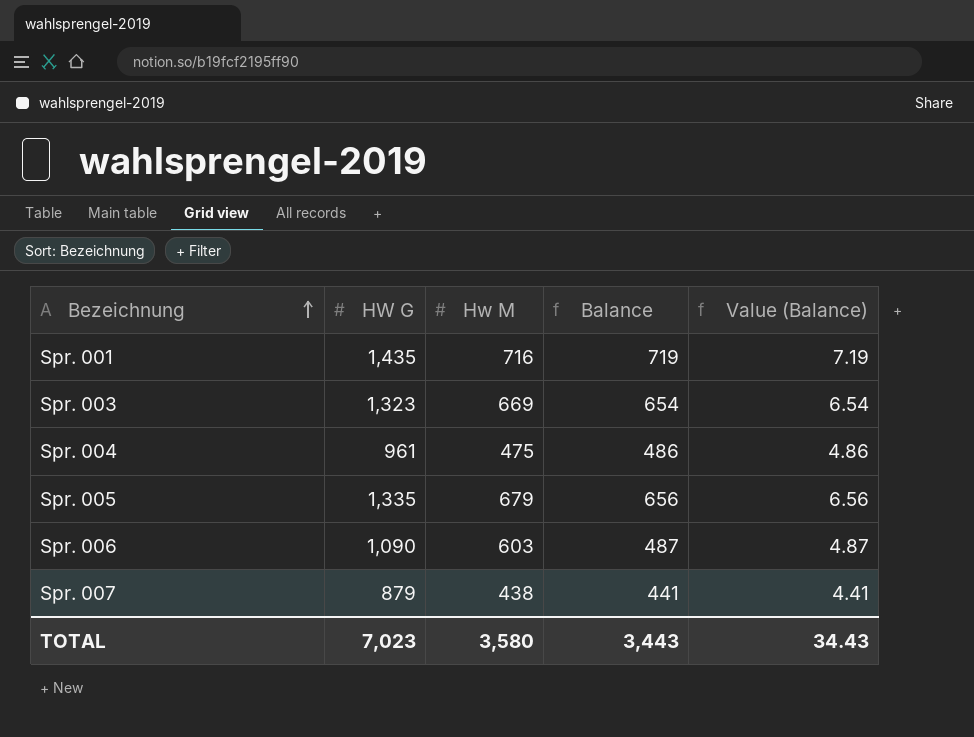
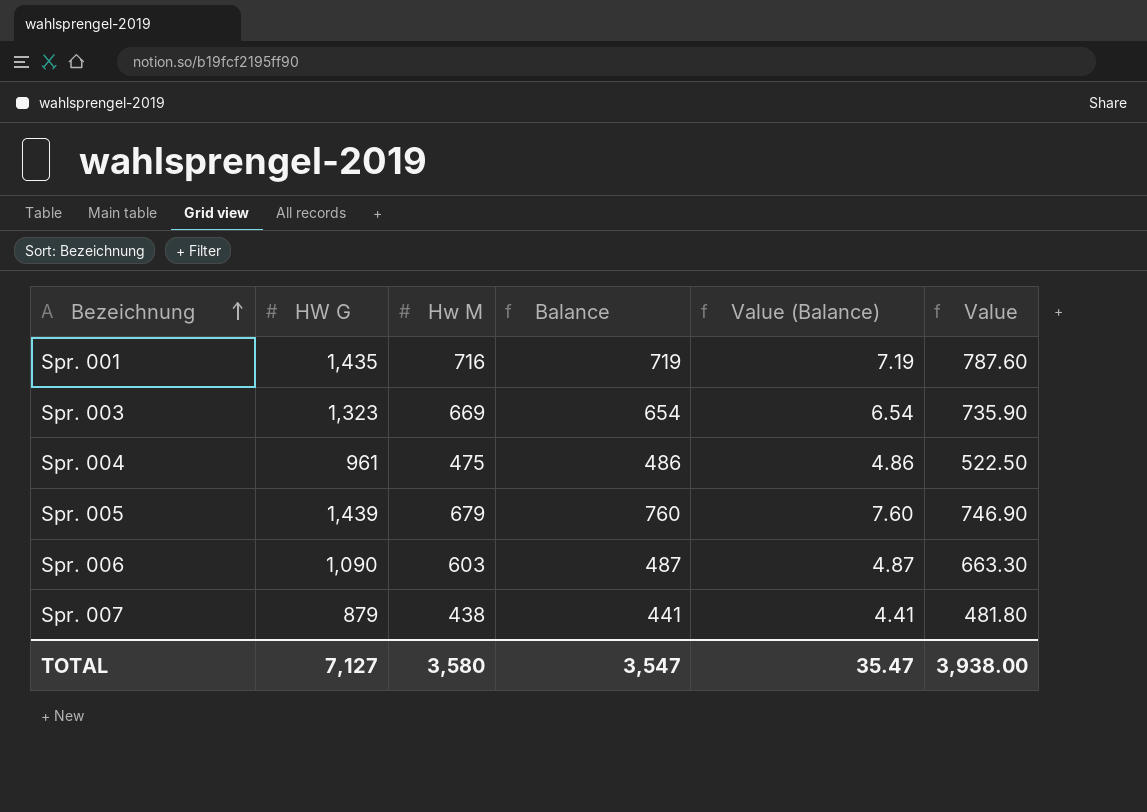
column Value | formula: none -> [Hw M] * 1.1
Spr. 005 | HW G: 1,335 -> 1,439
Spr. 005 | Balance: 656 -> 760
Spr. 005 | Value (Balance): 6.56 -> 7.60
TOTAL | HW G: 7,023 -> 7,127
TOTAL | Balance: 3,443 -> 3,547
TOTAL | Value (Balance): 34.43 -> 35.47

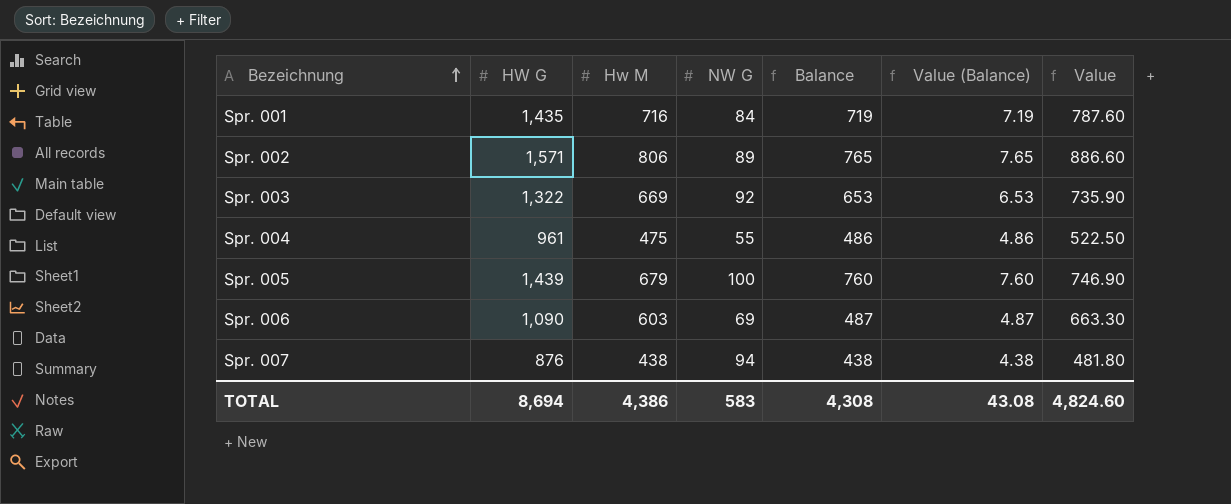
column NW G | position: none -> 4
row Spr. 002: none -> 1,571 | 806 | 89 | 765 | 7.65 | 886.60
Spr. 003 | HW G: 1,323 -> 1,322
Spr. 003 | Balance: 654 -> 653
Spr. 003 | Value (Balance): 6.54 -> 6.53
Spr. 007 | HW G: 879 -> 876
Spr. 007 | Balance: 441 -> 438
Spr. 007 | Value (Balance): 4.41 -> 4.38
TOTAL | HW G: 7,127 -> 8,694
TOTAL | Hw M: 3,580 -> 4,386
TOTAL | Balance: 3,547 -> 4,308
TOTAL | Value (Balance): 35.47 -> 43.08
TOTAL | Value: 3,938.00 -> 4,824.60

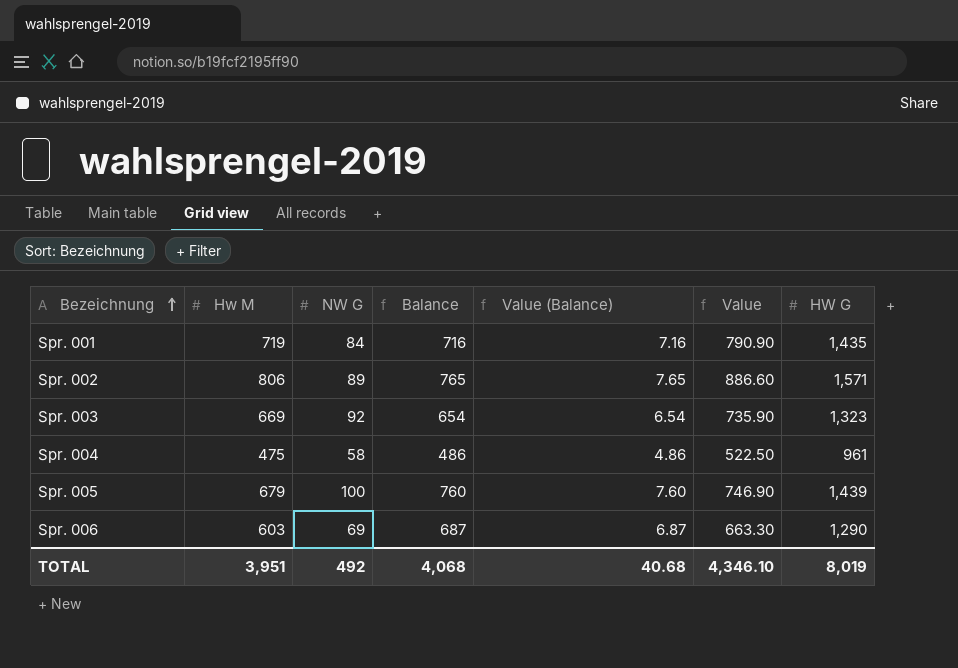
column HW G | position: 2 -> 7
row Spr. 007: 876 | 438 | 94 | 438 | 4.38 | 481.80 -> none
Spr. 001 | Hw M: 716 -> 719
Spr. 001 | Balance: 719 -> 716
Spr. 001 | Value (Balance): 7.19 -> 7.16
Spr. 001 | Value: 787.60 -> 790.90
Spr. 003 | Balance: 653 -> 654
Spr. 003 | Value (Balance): 6.53 -> 6.54
Spr. 003 | HW G: 1,322 -> 1,323
Spr. 004 | NW G: 55 -> 58
Spr. 006 | Balance: 487 -> 687
Spr. 006 | Value (Balance): 4.87 -> 6.87
Spr. 006 | HW G: 1,090 -> 1,290
TOTAL | Hw M: 4,386 -> 3,951
TOTAL | NW G: 583 -> 492
TOTAL | Balance: 4,308 -> 4,068
TOTAL | Value (Balance): 43.08 -> 40.68
TOTAL | Value: 4,824.60 -> 4,346.10
TOTAL | HW G: 8,694 -> 8,019

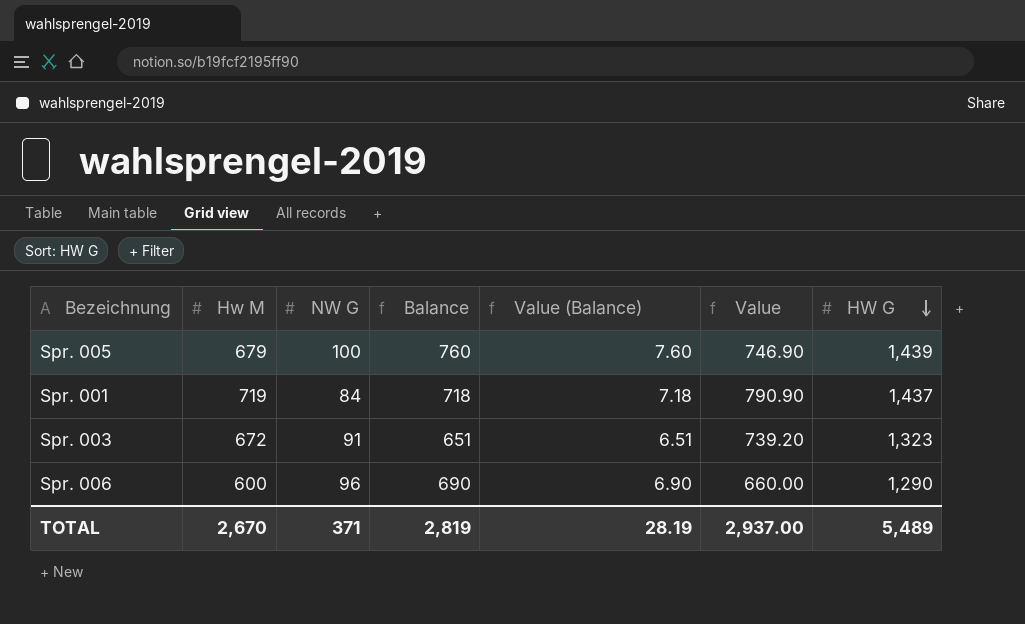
row order: Bezeichnung ascending -> HW G descending
row Spr. 002: 806 | 89 | 765 | 7.65 | 886.60 | 1,571 -> none
row Spr. 004: 475 | 58 | 486 | 4.86 | 522.50 | 961 -> none
Spr. 001 | Balance: 716 -> 718
Spr. 001 | Value (Balance): 7.16 -> 7.18
Spr. 001 | HW G: 1,435 -> 1,437
Spr. 003 | Hw M: 669 -> 672
Spr. 003 | NW G: 92 -> 91
Spr. 003 | Balance: 654 -> 651
Spr. 003 | Value (Balance): 6.54 -> 6.51
Spr. 003 | Value: 735.90 -> 739.20
Spr. 006 | Hw M: 603 -> 600
Spr. 006 | NW G: 69 -> 96
Spr. 006 | Balance: 687 -> 690
Spr. 006 | Value (Balance): 6.87 -> 6.90
Spr. 006 | Value: 663.30 -> 660.00
TOTAL | Hw M: 3,951 -> 2,670
TOTAL | NW G: 492 -> 371
TOTAL | Balance: 4,068 -> 2,819
TOTAL | Value (Balance): 40.68 -> 28.19
TOTAL | Value: 4,346.10 -> 2,937.00
TOTAL | HW G: 8,019 -> 5,489

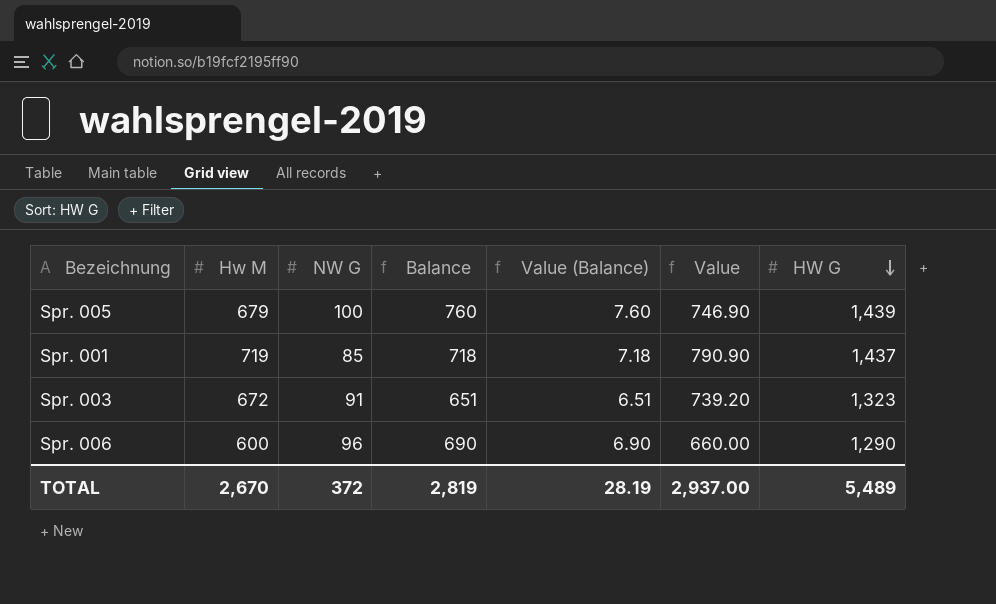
Spr. 001 | NW G: 84 -> 85
TOTAL | NW G: 371 -> 372

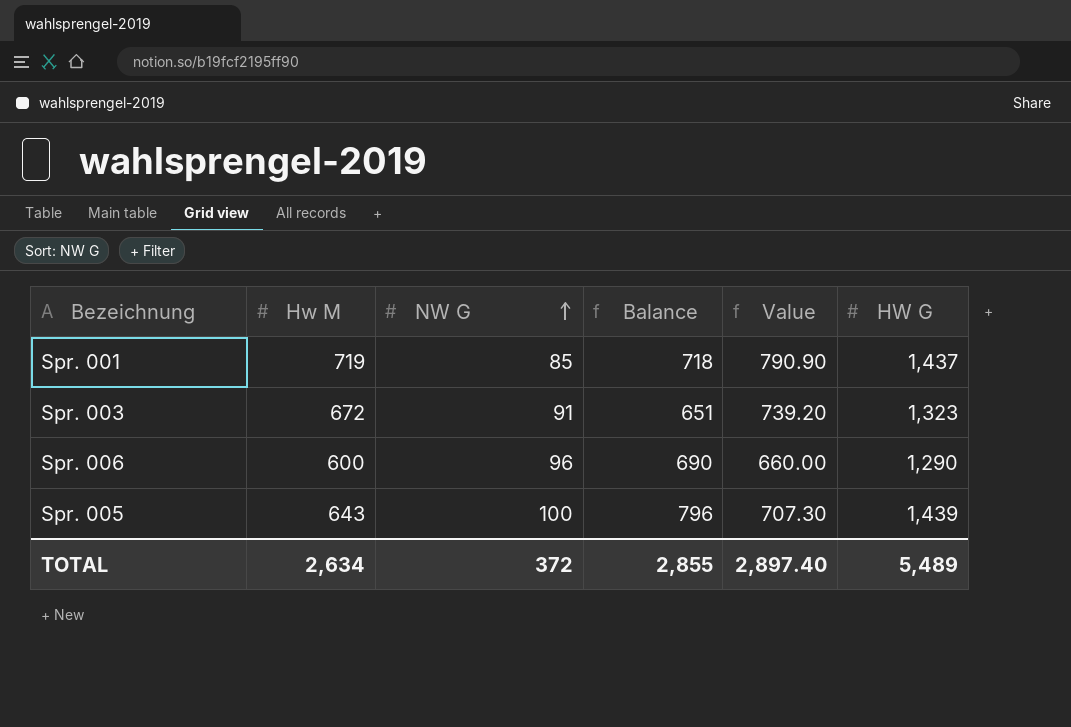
row order: HW G descending -> NW G ascending
column Value (Balance) | formula: [Balance] * 0.01 -> none
Spr. 005 | Hw M: 679 -> 643
Spr. 005 | Balance: 760 -> 796
Spr. 005 | Value: 746.90 -> 707.30
TOTAL | Hw M: 2,670 -> 2,634
TOTAL | Balance: 2,819 -> 2,855
TOTAL | Value: 2,937.00 -> 2,897.40

